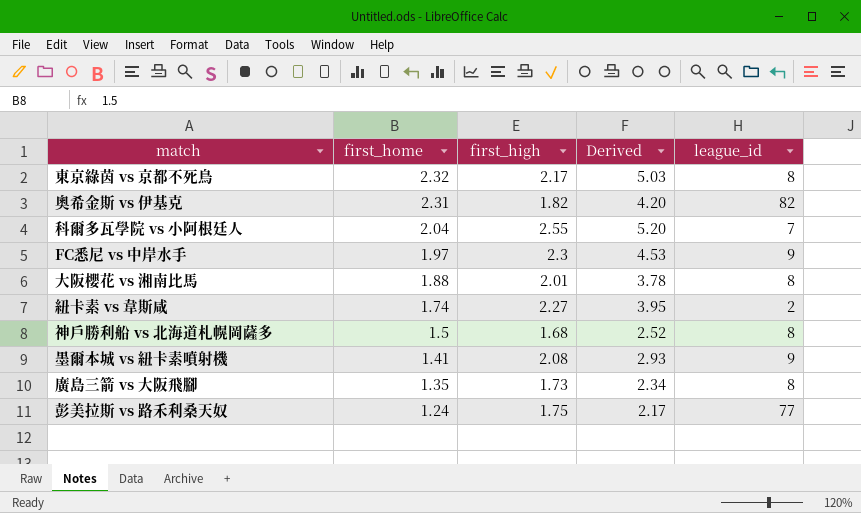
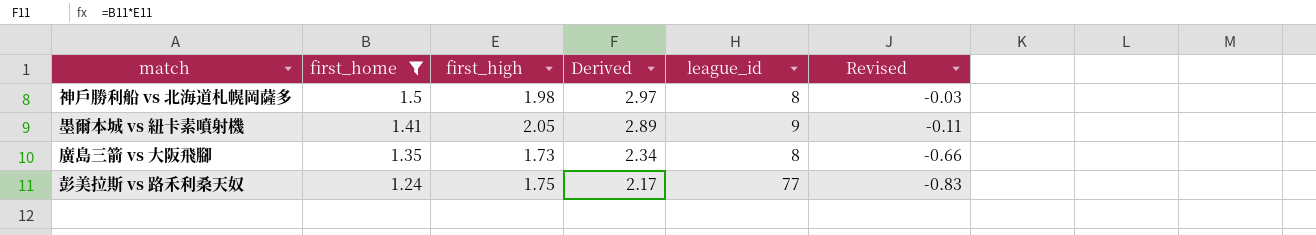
filter: none -> first_home <= 1.5
column Revised | formula: none -> [Derived] - 3
神戶勝利船 vs 北海道札幌岡薩多 | first_high: 1.68 -> 1.98
神戶勝利船 vs 北海道札幌岡薩多 | Derived: 2.52 -> 2.97
墨爾本城 vs 紐卡素噴射機 | first_high: 2.08 -> 2.05
墨爾本城 vs 紐卡素噴射機 | Derived: 2.93 -> 2.89

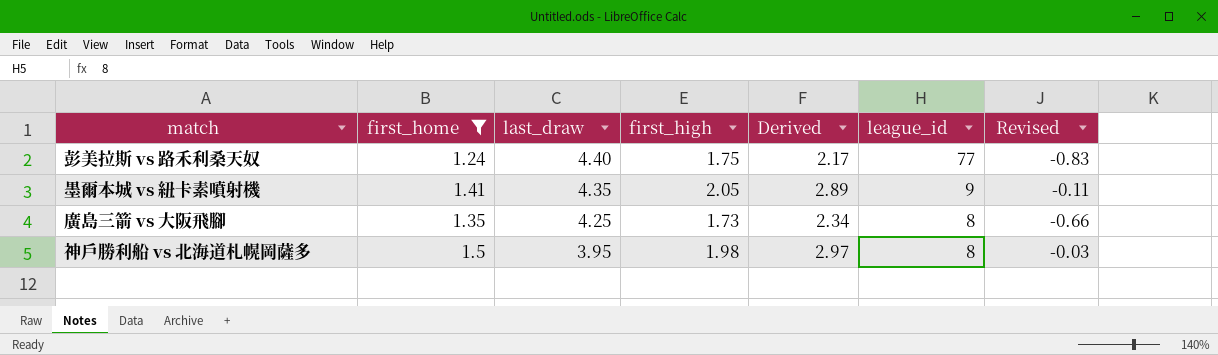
row order: first_home descending -> last_draw descending
column last_draw | position: none -> 3

